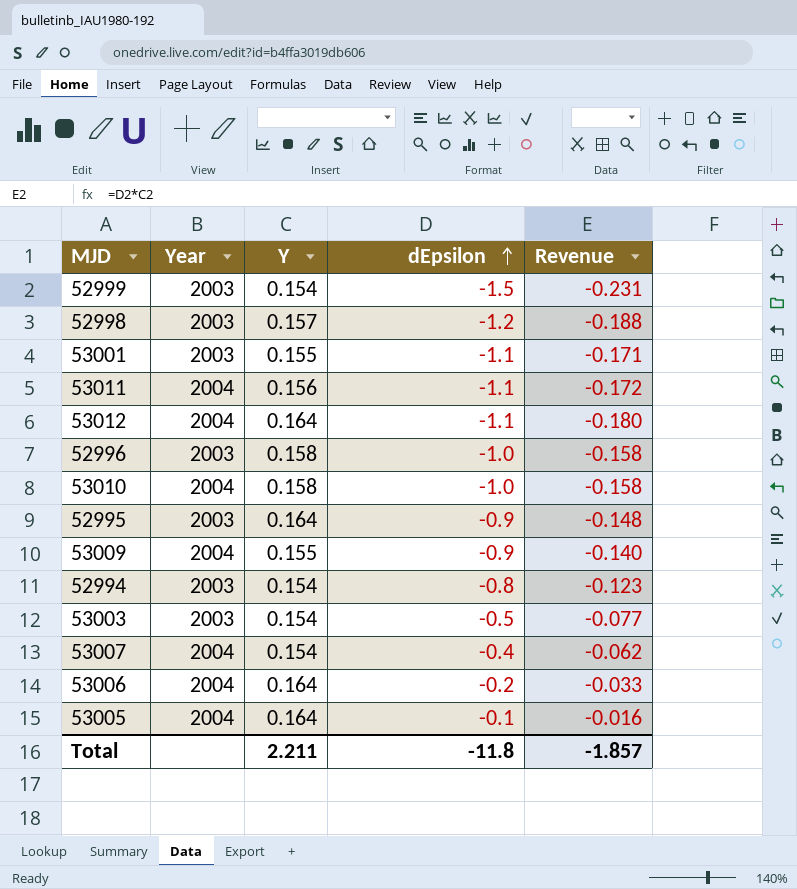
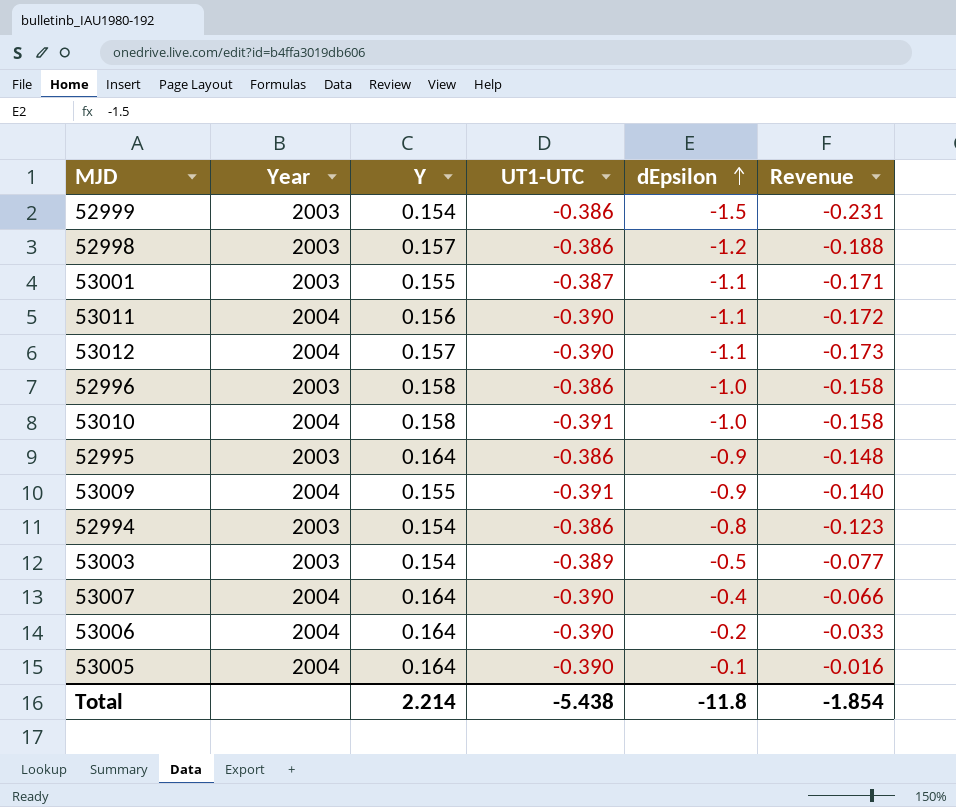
column UT1-UTC | position: none -> 4
53012 | Y: 0.164 -> 0.157
53012 | Revenue: -0.180 -> -0.173
53007 | Y: 0.154 -> 0.164
53007 | Revenue: -0.062 -> -0.066
Total | Y: 2.211 -> 2.214
Total | Revenue: -1.857 -> -1.854

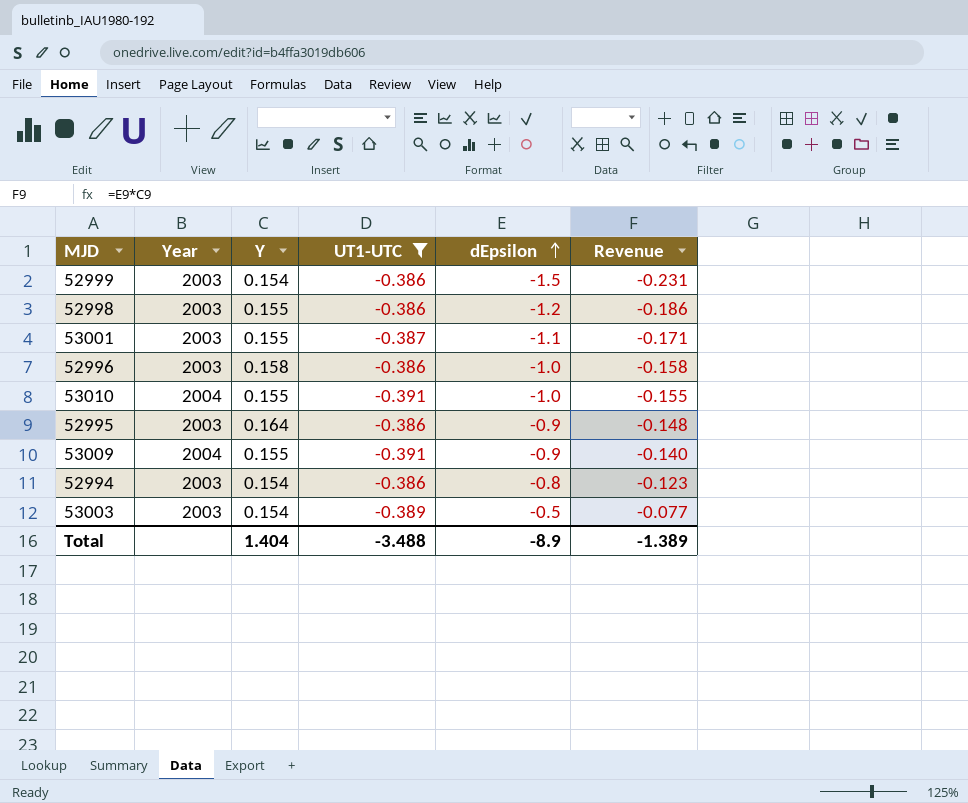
filter: none -> UT1-UTC != -0.390
52998 | Y: 0.157 -> 0.155
52998 | Revenue: -0.188 -> -0.186
53010 | Y: 0.158 -> 0.155
53010 | Revenue: -0.158 -> -0.155
Total | Y: 2.214 -> 1.404
Total | UT1-UTC: -5.438 -> -3.488
Total | dEpsilon: -11.8 -> -8.9
Total | Revenue: -1.854 -> -1.389

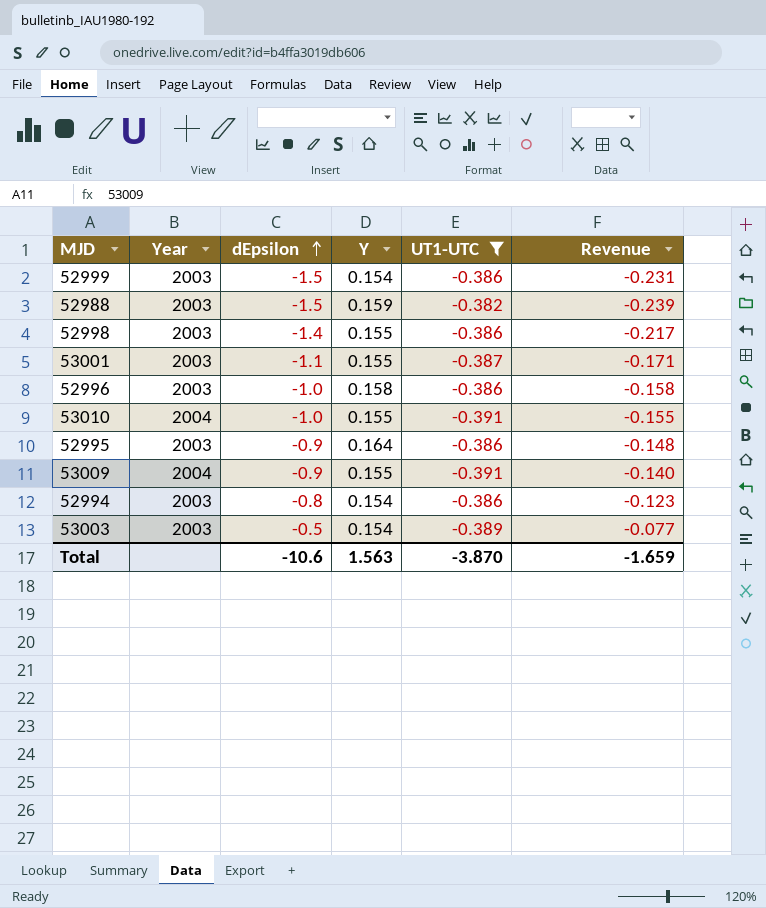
column dEpsilon | position: 5 -> 3
row 52988: none -> 2003 | -1.5 | 0.159 | -0.382 | -0.239
52998 | dEpsilon: -1.2 -> -1.4
52998 | Revenue: -0.186 -> -0.217
Total | dEpsilon: -8.9 -> -10.6
Total | Y: 1.404 -> 1.563
Total | UT1-UTC: -3.488 -> -3.870
Total | Revenue: -1.389 -> -1.659

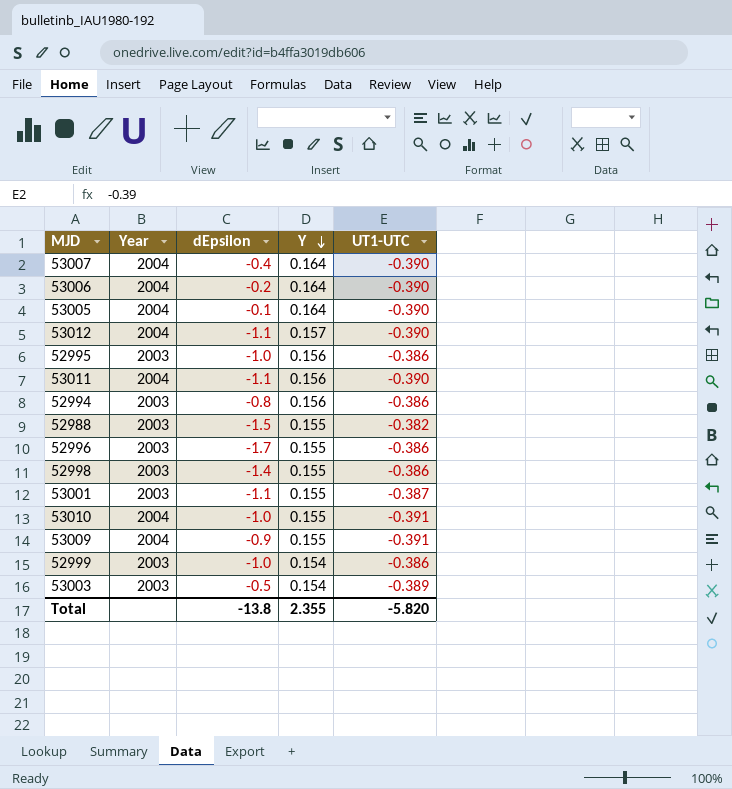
filter: UT1-UTC != -0.390 -> none
row order: dEpsilon ascending -> Y descending
column Revenue | formula: [dEpsilon] * [Y] -> none
52995 | dEpsilon: -0.9 -> -1.0
52995 | Y: 0.164 -> 0.156
52994 | Y: 0.154 -> 0.156
52988 | Y: 0.159 -> 0.155
52996 | dEpsilon: -1.0 -> -1.7
52996 | Y: 0.158 -> 0.155
52999 | dEpsilon: -1.5 -> -1.0
Total | dEpsilon: -10.6 -> -13.8
Total | Y: 1.563 -> 2.355
Total | UT1-UTC: -3.870 -> -5.820

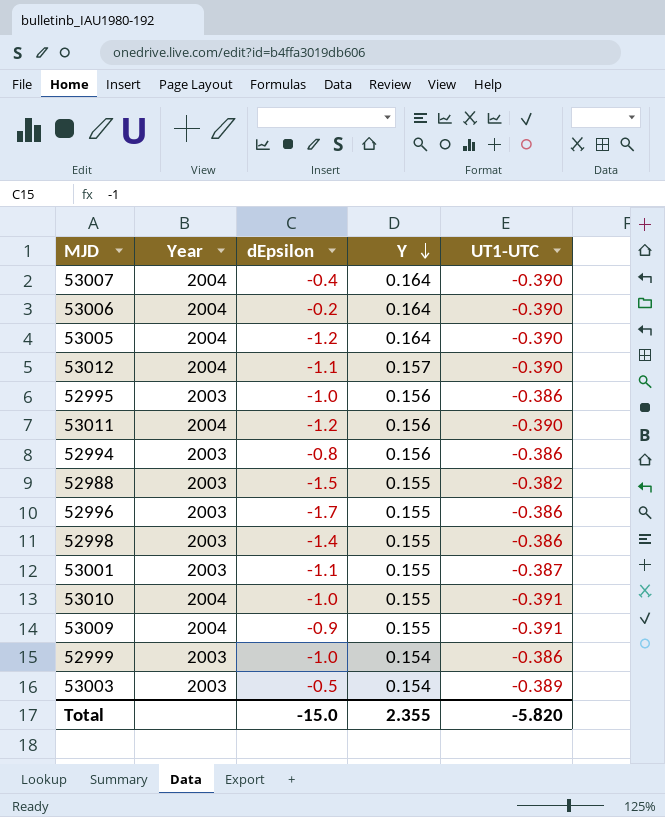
53005 | dEpsilon: -0.1 -> -1.2
53011 | dEpsilon: -1.1 -> -1.2
Total | dEpsilon: -13.8 -> -15.0

